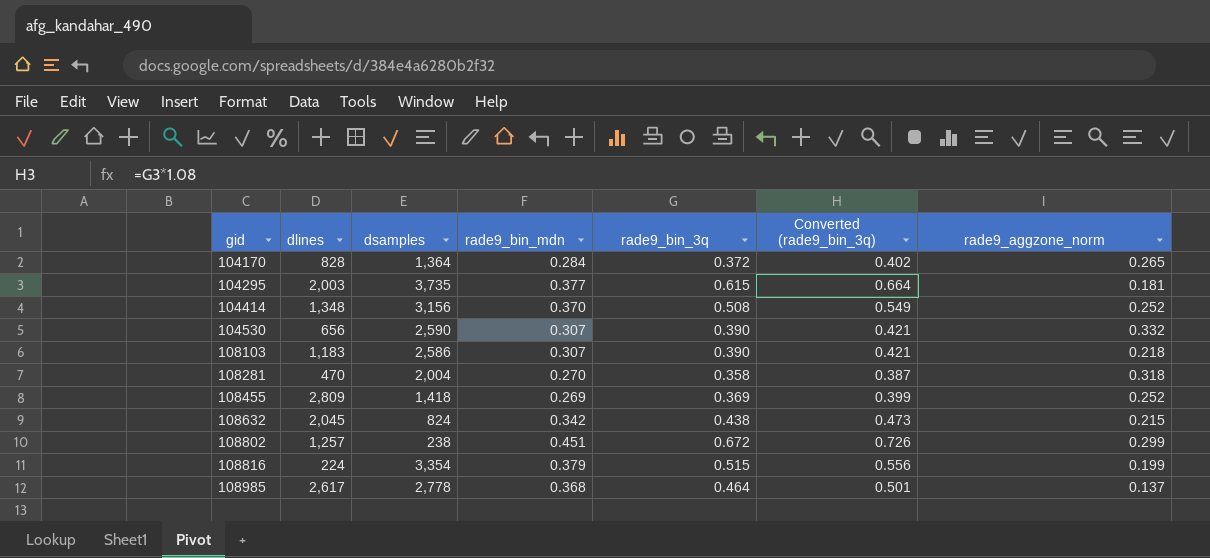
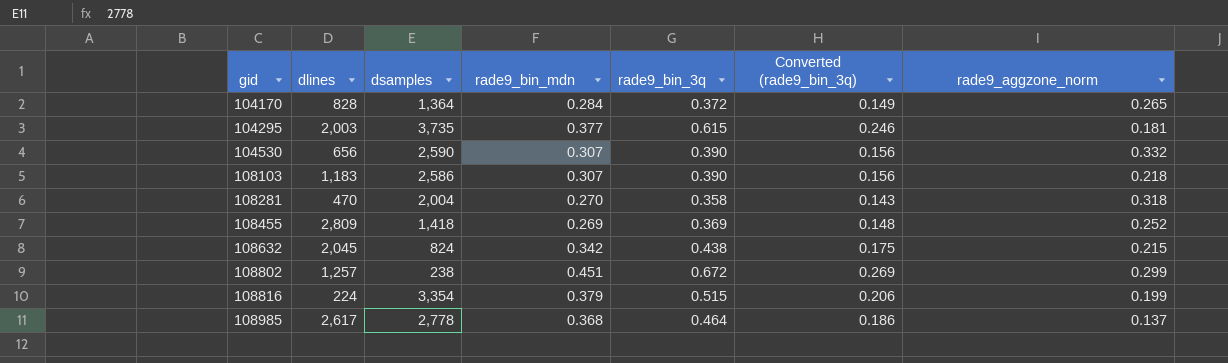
column Converted (rade9_bin_3q) | formula: [rade9_bin_3q] * 1.08 -> [rade9_bin_3q] * 0.4
row 104414: 1,348 | 3,156 | 0.370 | 0.508 | 0.549 | 0.252 -> none

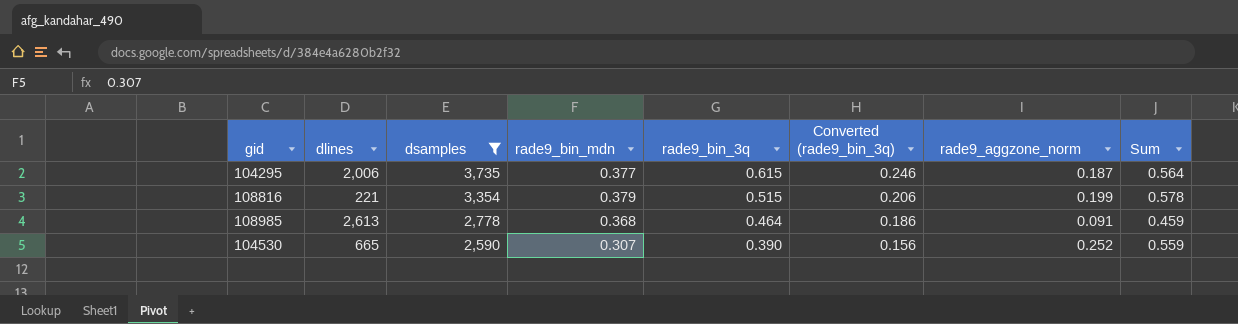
filter: none -> dsamples >= 2,590
row order: gid ascending -> dsamples descending
column Sum | formula: none -> [rade9_bin_mdn] + [rade9_aggzone_norm]
104295 | dlines: 2,003 -> 2,006
104295 | rade9_aggzone_norm: 0.181 -> 0.187
108816 | dlines: 224 -> 221
108985 | dlines: 2,617 -> 2,613
108985 | rade9_aggzone_norm: 0.137 -> 0.091
104530 | dlines: 656 -> 665
104530 | rade9_aggzone_norm: 0.332 -> 0.252

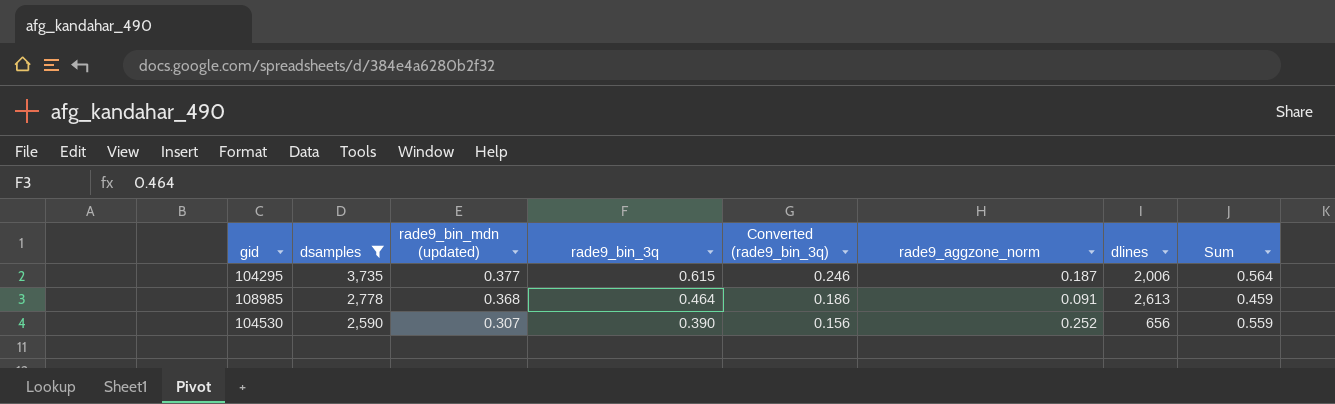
column name: rade9_bin_mdn -> rade9_bin_mdn (updated)
column dlines | position: 2 -> 7
row 108816: 221 | 3,354 | 0.379 | 0.515 | 0.206 | 0.199 | 0.578 -> none
104530 | dlines: 665 -> 656

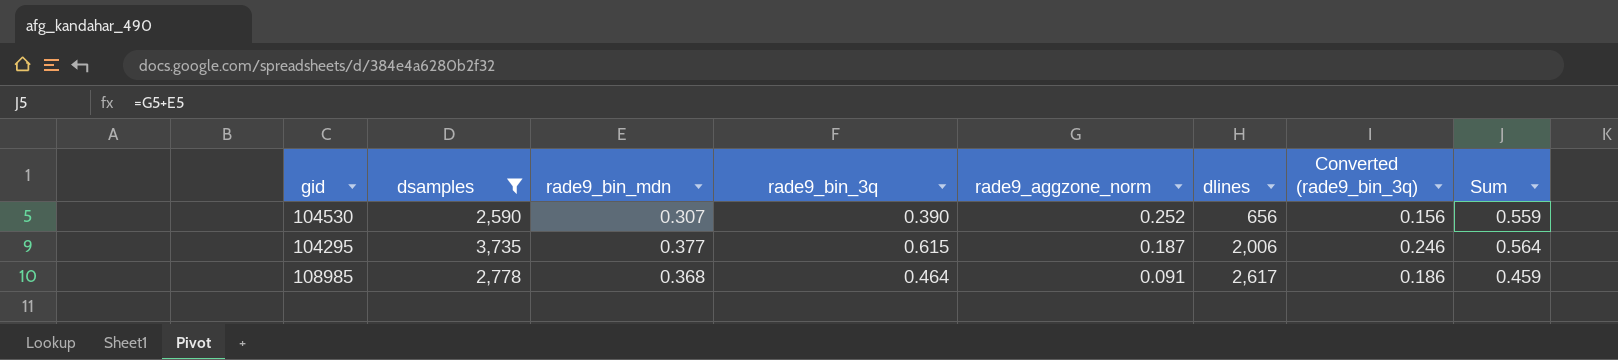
row order: dsamples descending -> rade9_aggzone_norm descending
column name: rade9_bin_mdn (updated) -> rade9_bin_mdn
column Converted (rade9_bin_3q) | position: 5 -> 7
108985 | dlines: 2,613 -> 2,617

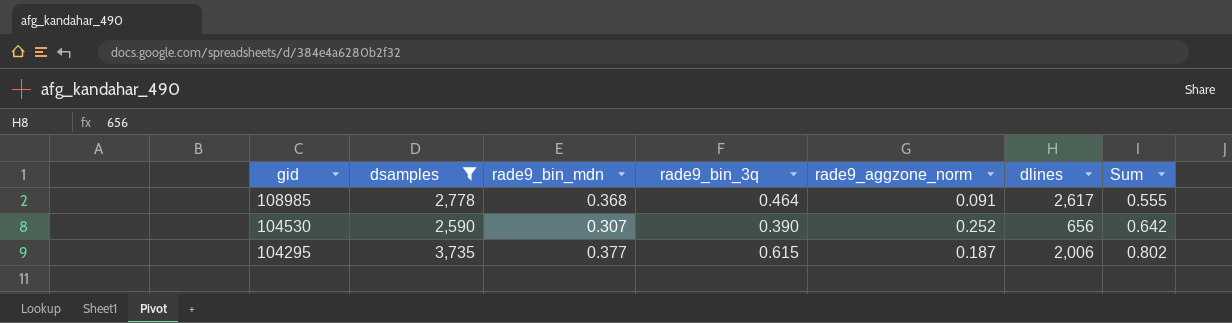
row order: rade9_aggzone_norm descending -> gid descending
column Converted (rade9_bin_3q) | formula: [rade9_bin_3q] * 0.4 -> none
column Sum | formula: [rade9_bin_mdn] + [rade9_aggzone_norm] -> [rade9_bin_3q] + [rade9_aggzone_norm]

